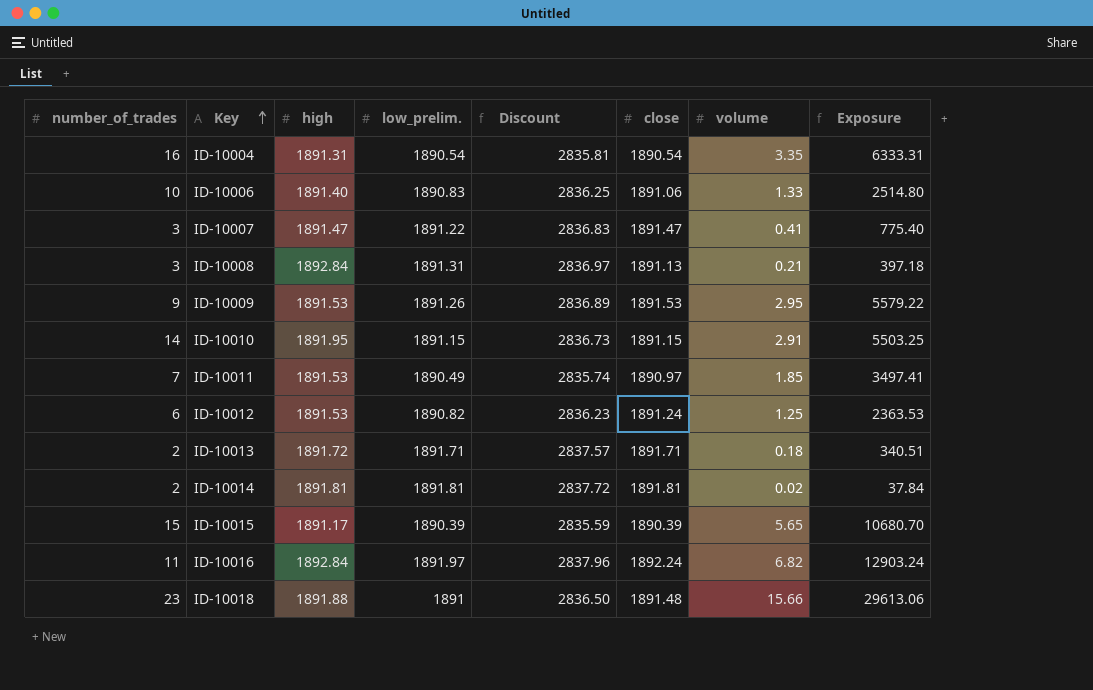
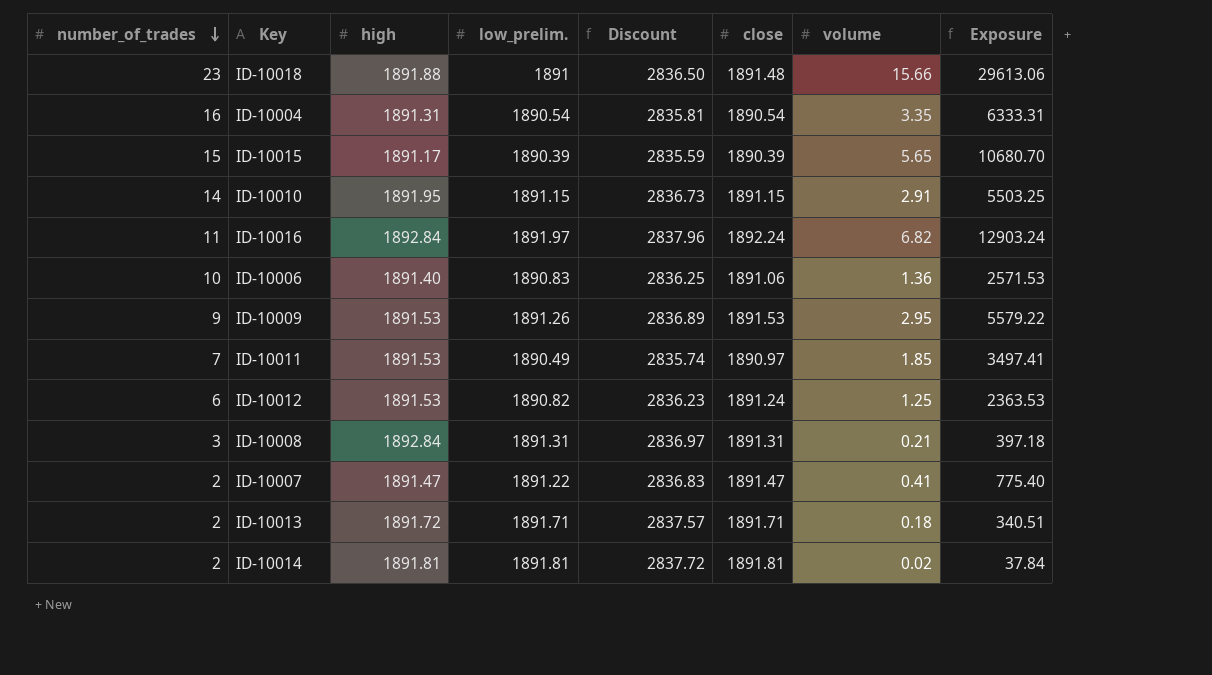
row order: Key ascending -> number_of_trades descending
ID-10006 | volume: 1.33 -> 1.36
ID-10006 | Exposure: 2514.80 -> 2571.53
ID-10008 | close: 1891.13 -> 1891.31
ID-10007 | number_of_trades: 3 -> 2

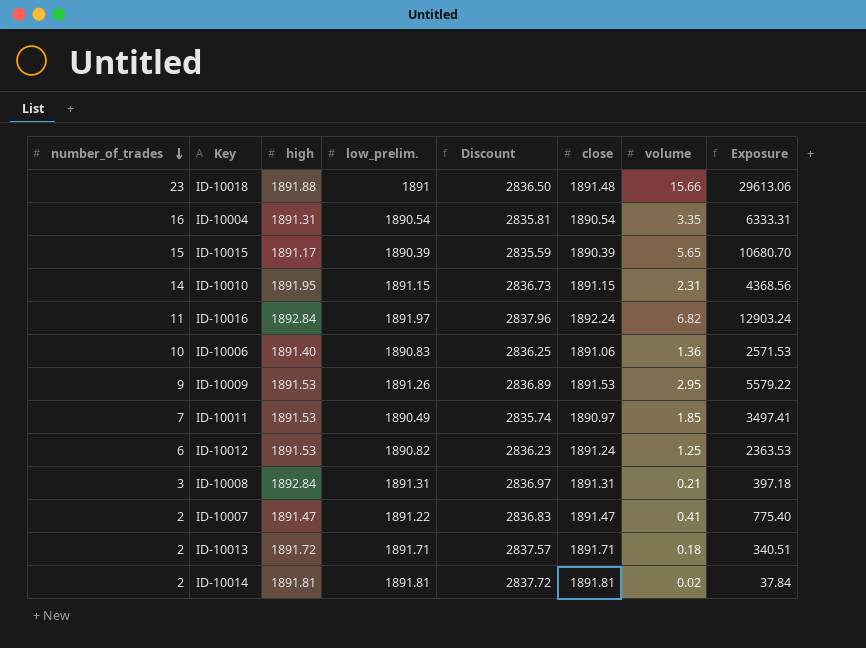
ID-10010 | volume: 2.91 -> 2.31
ID-10010 | Exposure: 5503.25 -> 4368.56

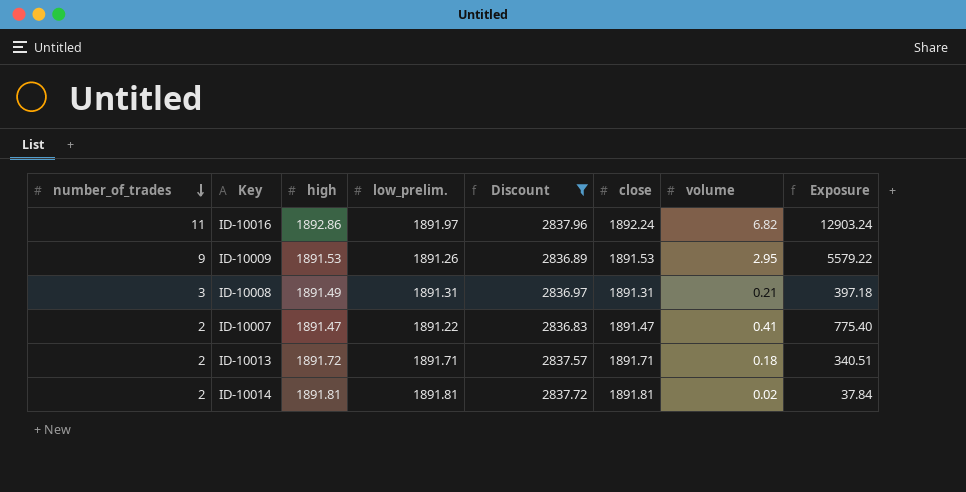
filter: none -> Discount >= 2836.83
ID-10016 | high: 1892.84 -> 1892.86
ID-10008 | high: 1892.84 -> 1891.49

